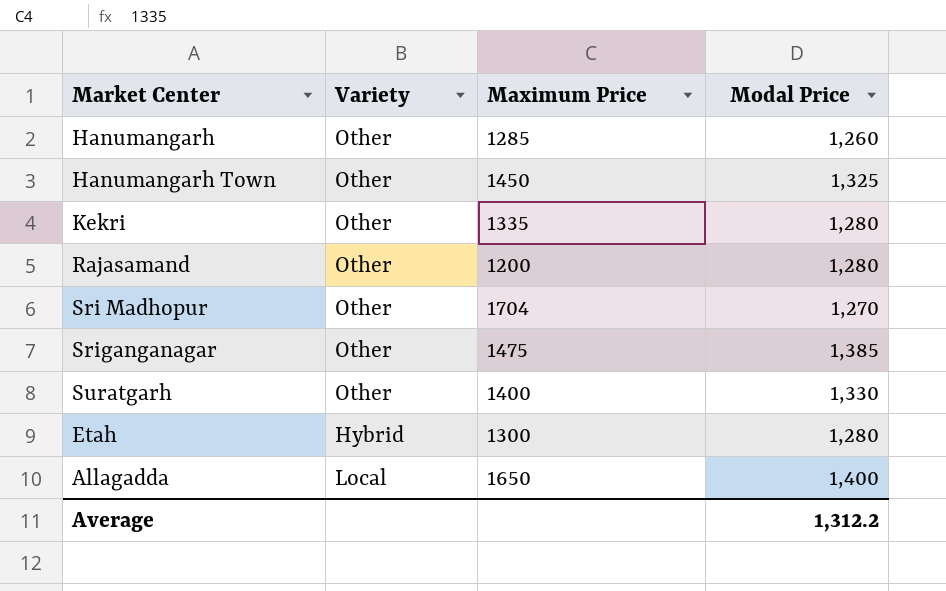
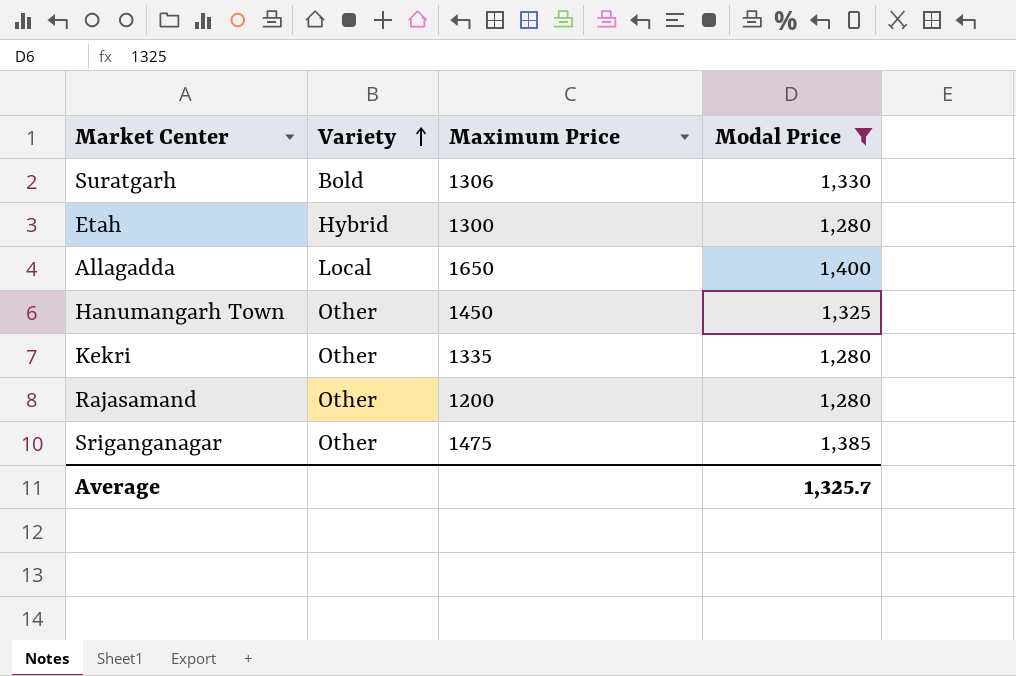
filter: none -> Modal Price >= 1,280
row order: none -> Variety ascending
Suratgarh | Variety: Other -> Bold
Suratgarh | Maximum Price: 1400 -> 1306
Average | Modal Price: 1,312.2 -> 1,325.7

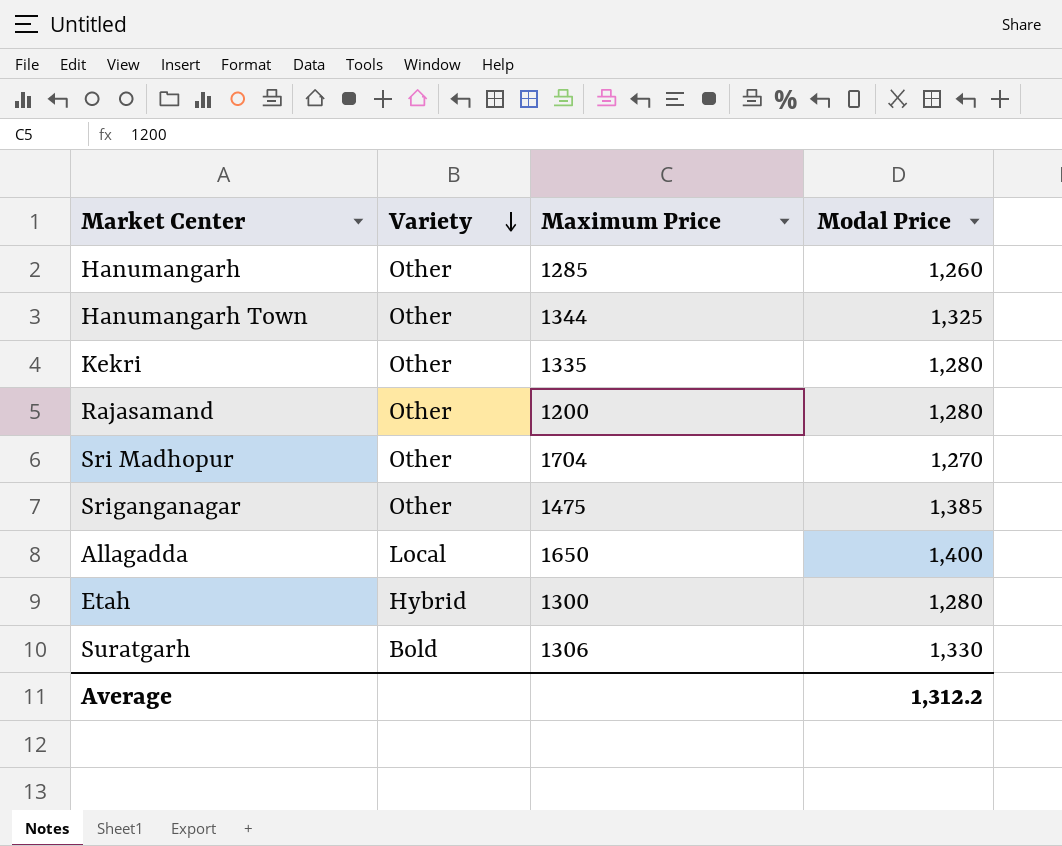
filter: Modal Price >= 1,280 -> none
row order: Variety ascending -> Variety descending
Hanumangarh Town | Maximum Price: 1450 -> 1344
Average | Modal Price: 1,325.7 -> 1,312.2

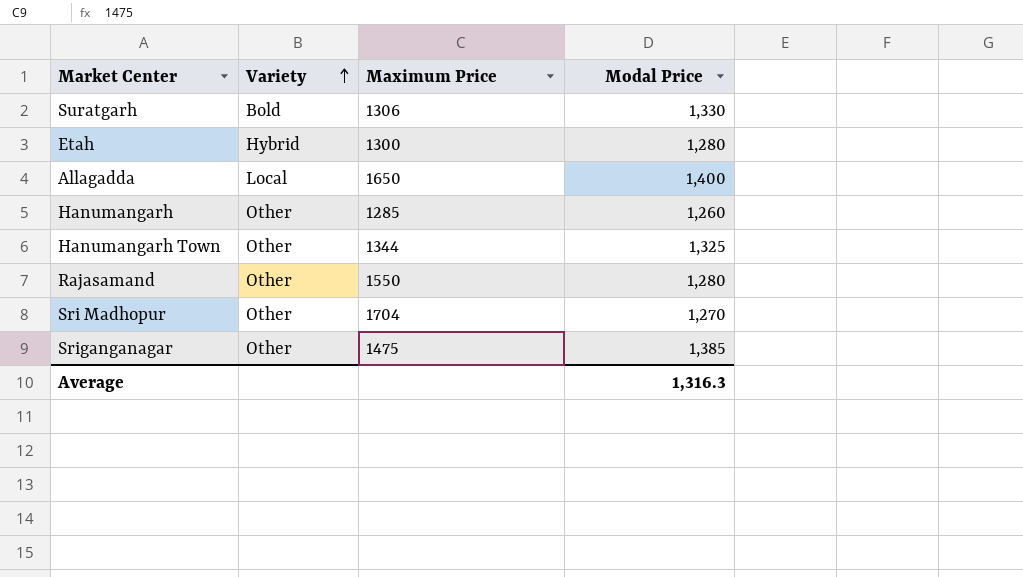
row order: Variety descending -> Variety ascending
row Kekri: Other | 1335 | 1,280 -> none
Rajasamand | Maximum Price: 1200 -> 1550
Average | Modal Price: 1,312.2 -> 1,316.3

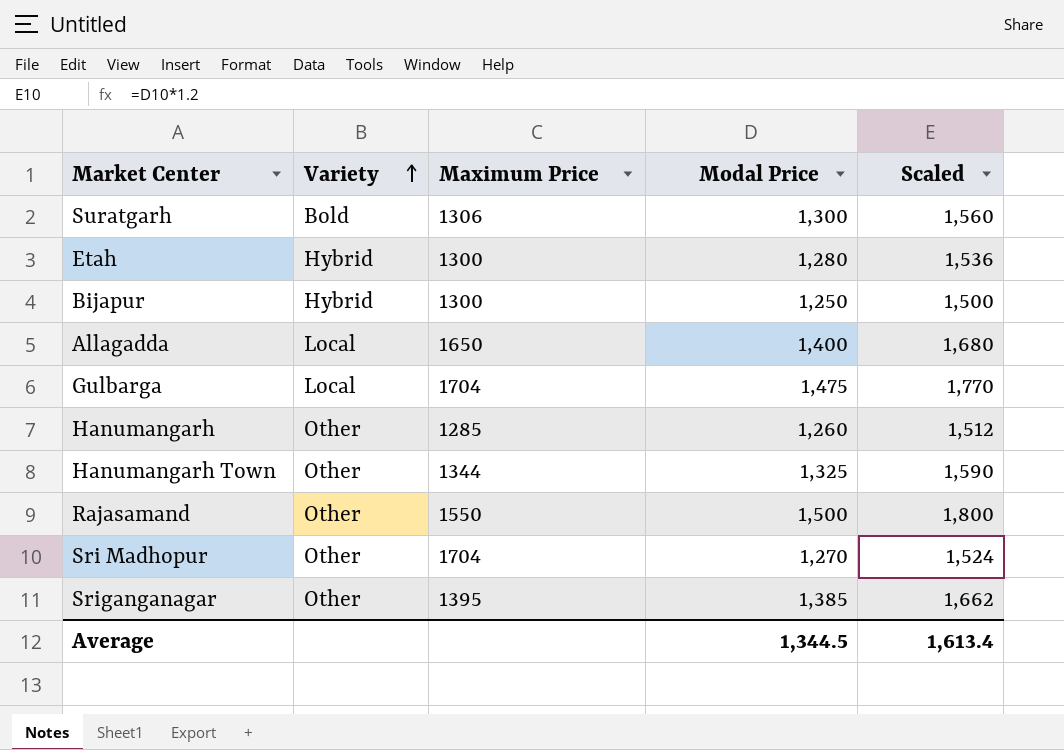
column Scaled | formula: none -> [Modal Price] * 1.2
Suratgarh | Modal Price: 1,330 -> 1,300
row Bijapur: none -> Hybrid | 1300 | 1,250 | 1,500
row Gulbarga: none -> Local | 1704 | 1,475 | 1,770
Rajasamand | Modal Price: 1,280 -> 1,500
Sriganganagar | Maximum Price: 1475 -> 1395
Average | Modal Price: 1,316.3 -> 1,344.5

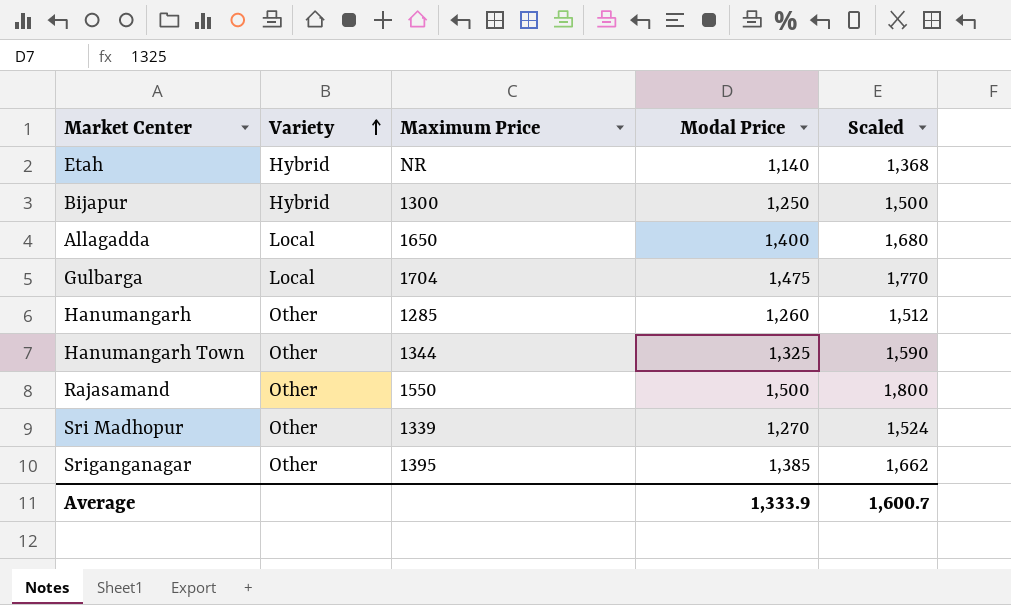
row Suratgarh: Bold | 1306 | 1,300 | 1,560 -> none
Etah | Maximum Price: 1300 -> NR
Etah | Modal Price: 1,280 -> 1,140
Etah | Scaled: 1,536 -> 1,368
Sri Madhopur | Maximum Price: 1704 -> 1339
Average | Modal Price: 1,344.5 -> 1,333.9
Average | Scaled: 1,613.4 -> 1,600.7

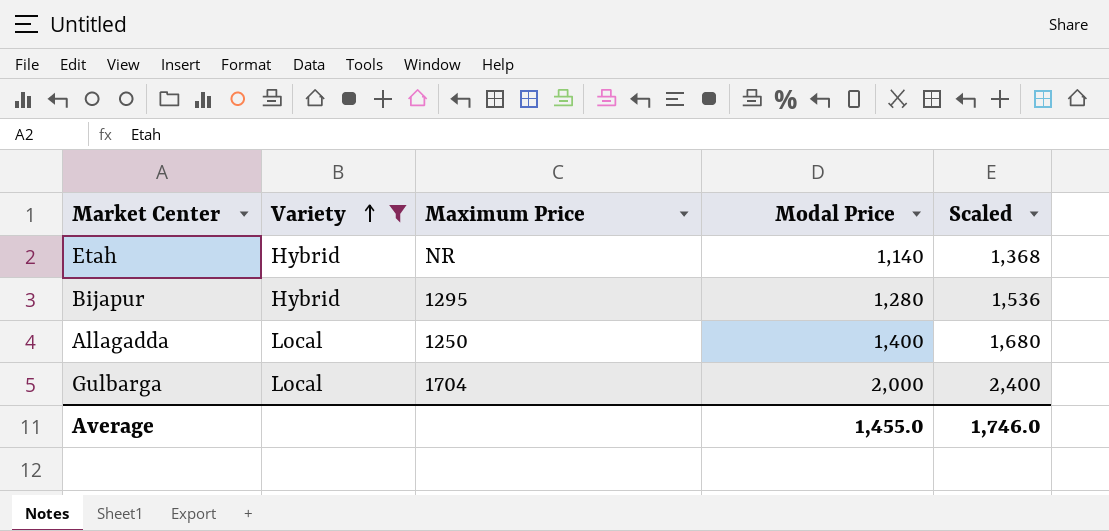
filter: none -> Variety != Other
Bijapur | Maximum Price: 1300 -> 1295
Bijapur | Modal Price: 1,250 -> 1,280
Bijapur | Scaled: 1,500 -> 1,536
Allagadda | Maximum Price: 1650 -> 1250
Gulbarga | Modal Price: 1,475 -> 2,000
Gulbarga | Scaled: 1,770 -> 2,400
Average | Modal Price: 1,333.9 -> 1,455.0
Average | Scaled: 1,600.7 -> 1,746.0

